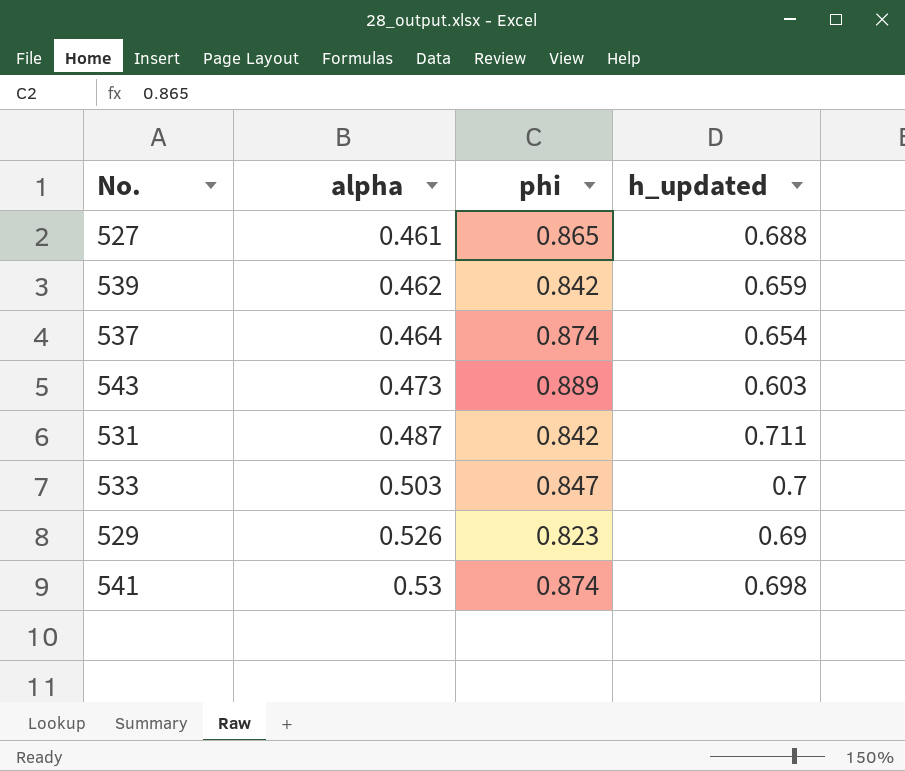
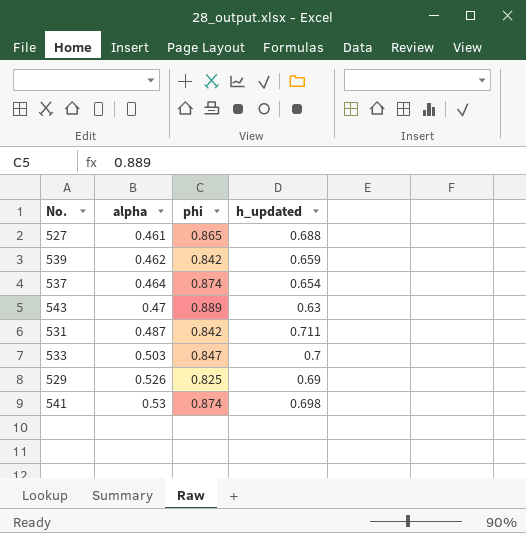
543 | alpha: 0.473 -> 0.47
543 | h_updated: 0.603 -> 0.63
529 | phi: 0.823 -> 0.825

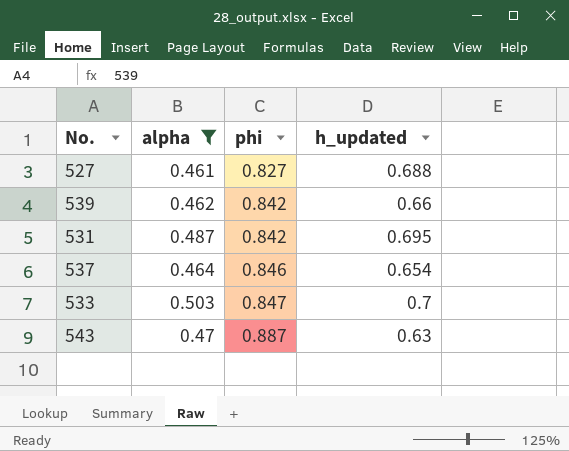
filter: none -> alpha <= 0.503
row order: alpha ascending -> phi ascending
527 | phi: 0.865 -> 0.827
539 | h_updated: 0.659 -> 0.66
531 | h_updated: 0.711 -> 0.695
537 | phi: 0.874 -> 0.846
543 | phi: 0.889 -> 0.887

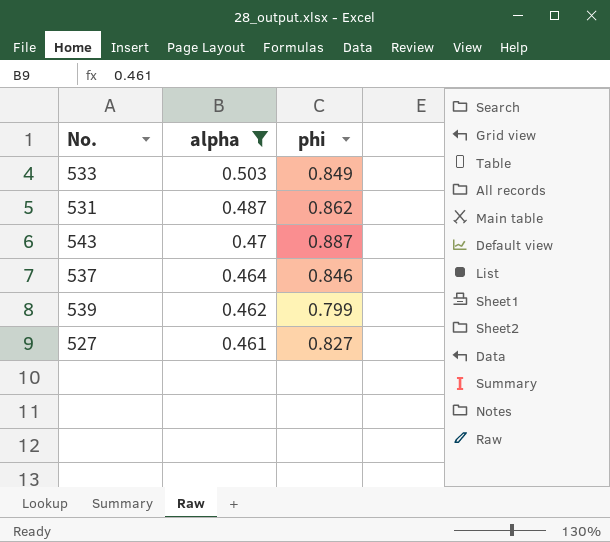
row order: phi ascending -> alpha descending
column h_updated | position: 4 -> none
533 | phi: 0.847 -> 0.849
531 | phi: 0.842 -> 0.862
539 | phi: 0.842 -> 0.799

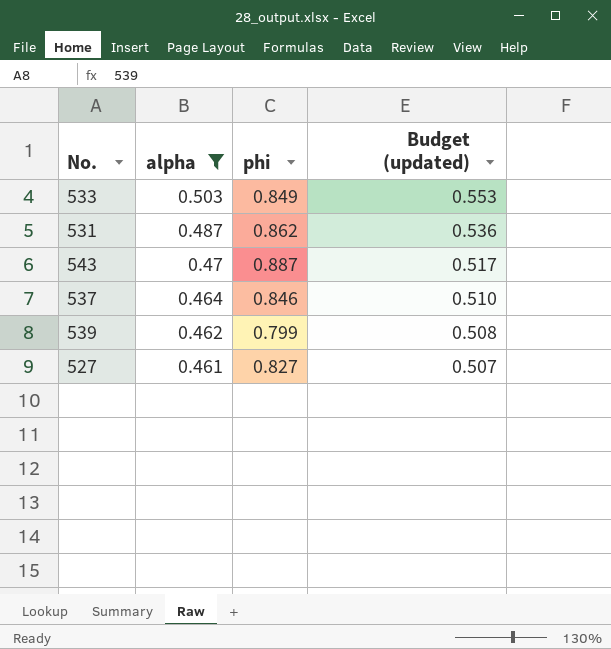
column Budget (updated) | formula: none -> [alpha] * 1.1

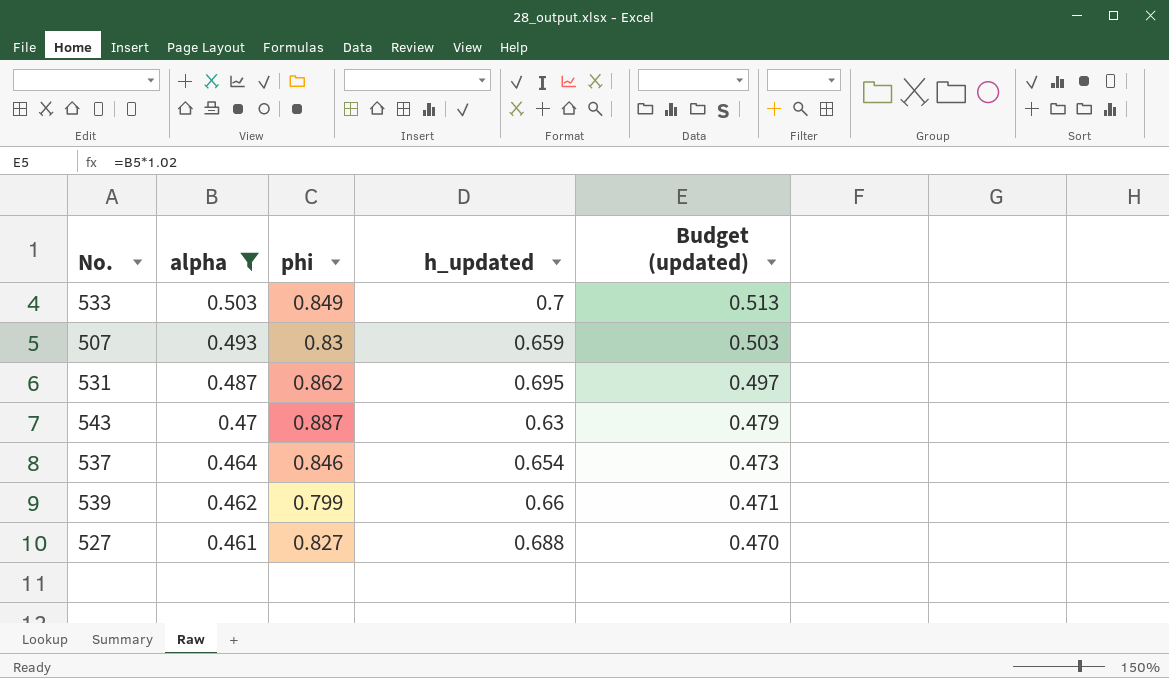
column h_updated | position: none -> 4
column Budget (updated) | formula: [alpha] * 1.1 -> [alpha] * 1.02
row 507: none -> 0.493 | 0.83 | 0.659 | 0.503

